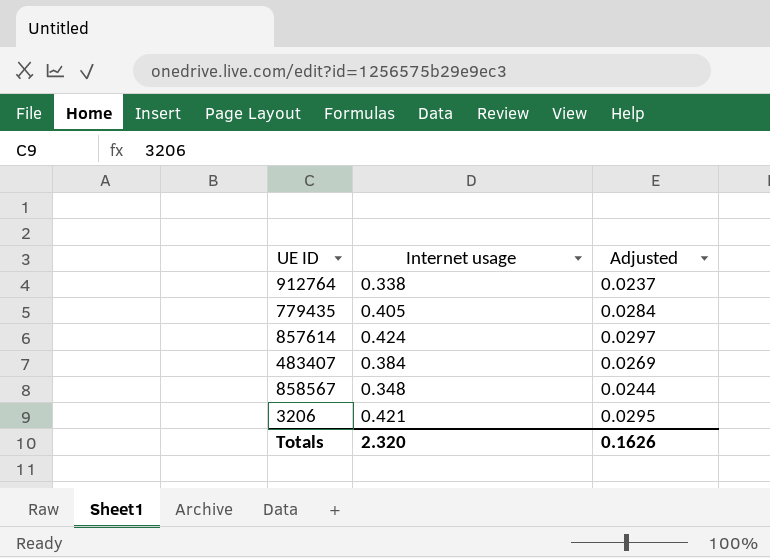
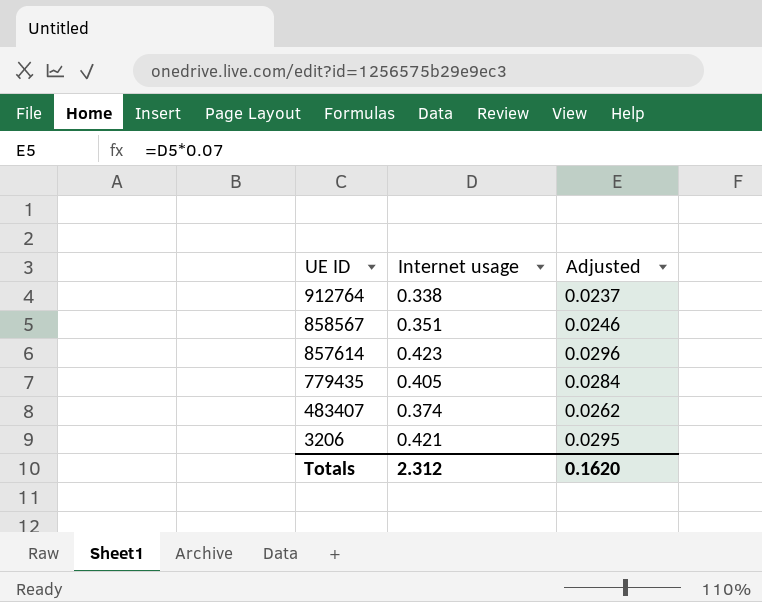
row order: none -> UE ID descending
858567 | Internet usage: 0.348 -> 0.351
858567 | Adjusted: 0.0244 -> 0.0246
857614 | Internet usage: 0.424 -> 0.423
857614 | Adjusted: 0.0297 -> 0.0296
483407 | Internet usage: 0.384 -> 0.374
483407 | Adjusted: 0.0269 -> 0.0262
Totals | Internet usage: 2.320 -> 2.312
Totals | Adjusted: 0.1626 -> 0.1620

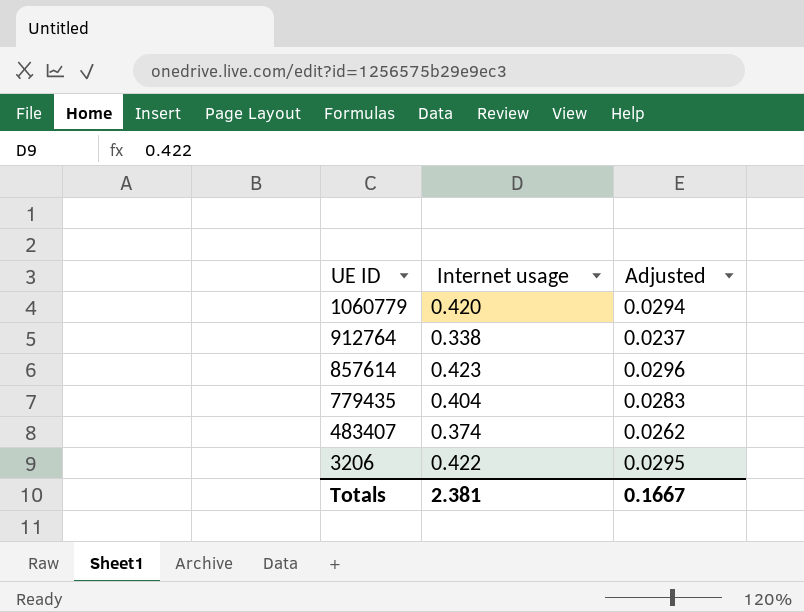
row 858567: 0.351 | 0.0246 -> none
row 1060779: none -> 0.420 | 0.0294
779435 | Internet usage: 0.405 -> 0.404
779435 | Adjusted: 0.0284 -> 0.0283
3206 | Internet usage: 0.421 -> 0.422
Totals | Internet usage: 2.312 -> 2.381
Totals | Adjusted: 0.1620 -> 0.1667

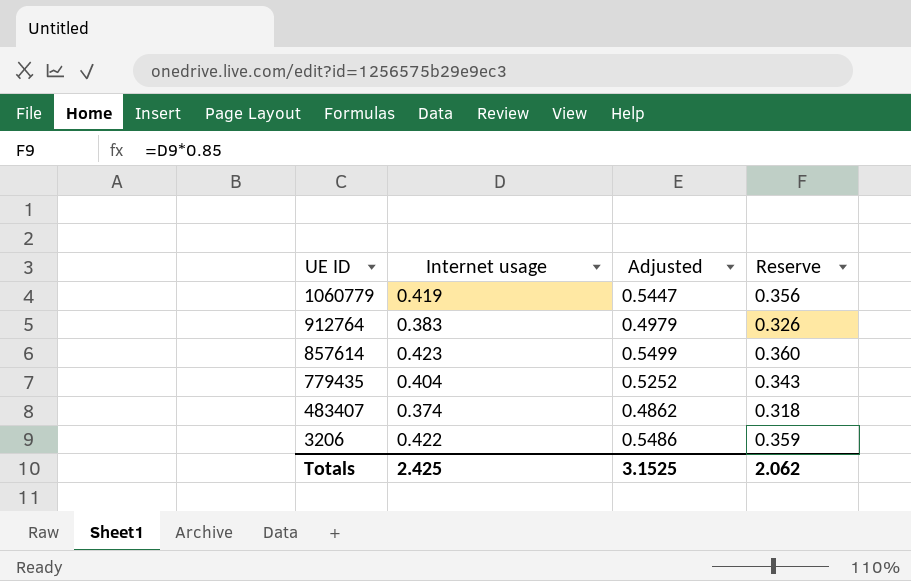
column Adjusted | formula: [Internet usage] * 0.07 -> [Internet usage] * 1.3
column Reserve | formula: none -> [Internet usage] * 0.85
1060779 | Internet usage: 0.420 -> 0.419
912764 | Internet usage: 0.338 -> 0.383
Totals | Internet usage: 2.381 -> 2.425
Totals | Adjusted: 0.1667 -> 3.1525

